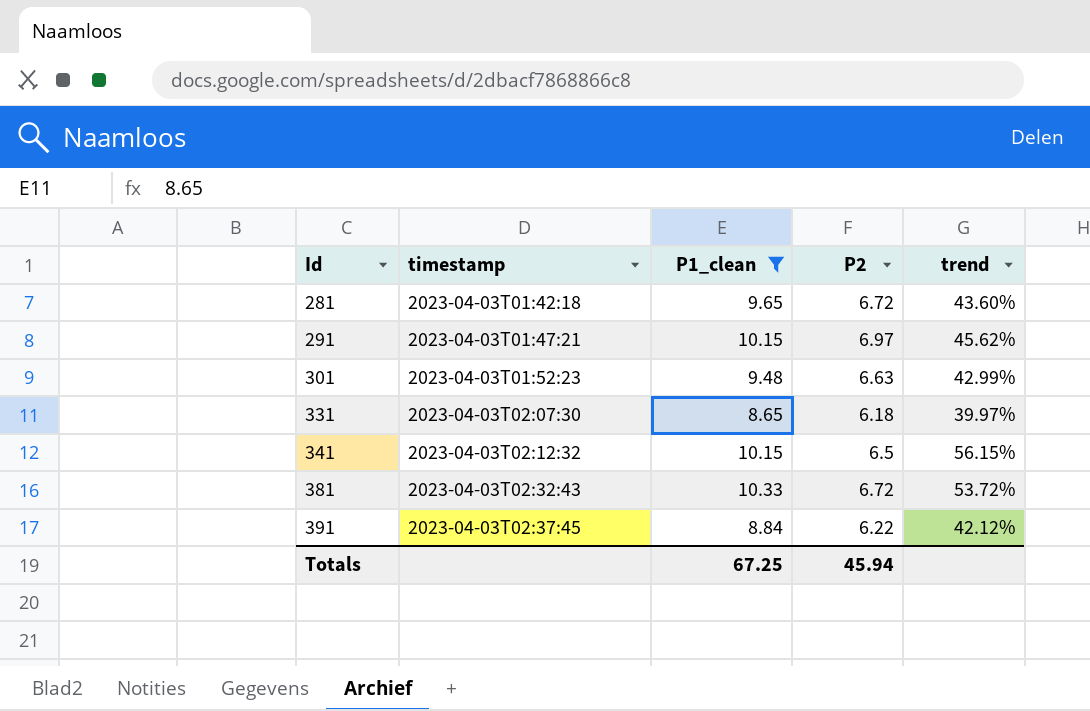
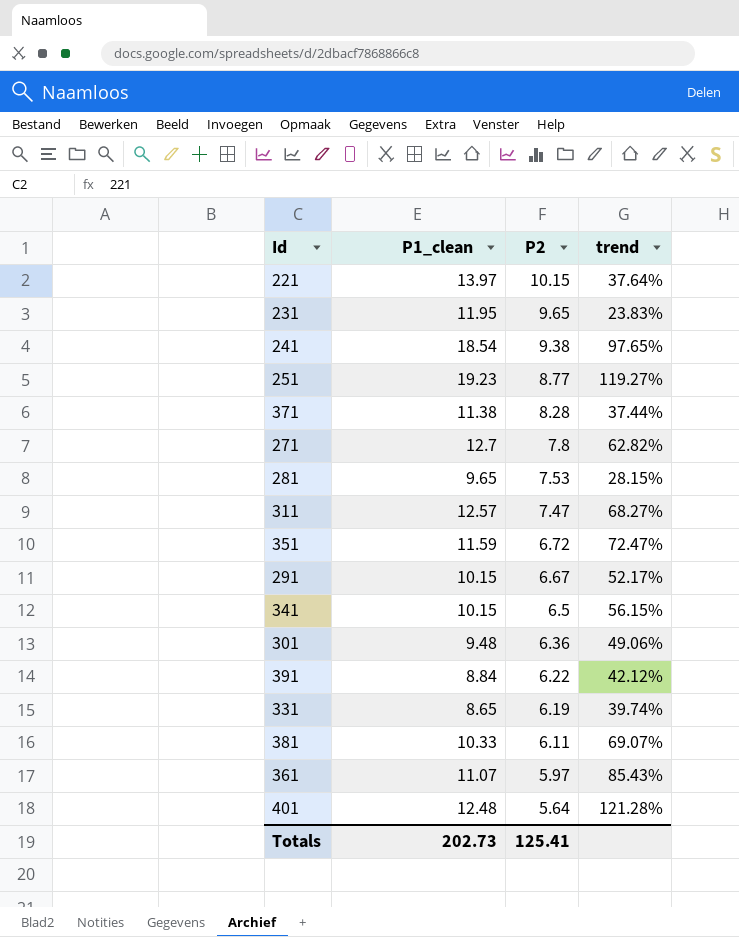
filter: P1_clean <= 10.33 -> none
row order: Id ascending -> P2 descending
column timestamp | position: 2 -> none
281 | P2: 6.72 -> 7.53
281 | trend: 43.60% -> 28.15%
291 | P2: 6.97 -> 6.67
291 | trend: 45.62% -> 52.17%
301 | P2: 6.63 -> 6.36
301 | trend: 42.99% -> 49.06%
331 | P2: 6.18 -> 6.19
331 | trend: 39.97% -> 39.74%
381 | P2: 6.72 -> 6.11
381 | trend: 53.72% -> 69.07%
Totals | P1_clean: 67.25 -> 202.73
Totals | P2: 45.94 -> 125.41

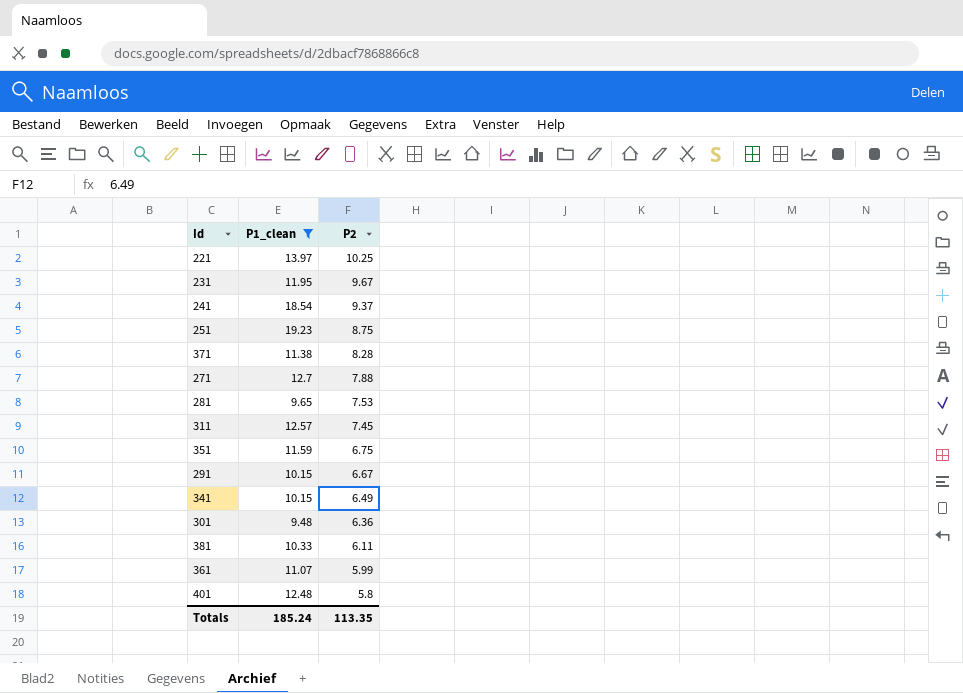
filter: none -> P1_clean >= 9.48
column trend | formula: ([P1_clean] - [P2]) / [P2] -> none
221 | P2: 10.15 -> 10.25
231 | P2: 9.65 -> 9.67
241 | P2: 9.38 -> 9.37
251 | P2: 8.77 -> 8.75
271 | P2: 7.8 -> 7.88
311 | P2: 7.47 -> 7.45
351 | P2: 6.72 -> 6.75
341 | P2: 6.5 -> 6.49
361 | P2: 5.97 -> 5.99
401 | P2: 5.64 -> 5.8
Totals | P1_clean: 202.73 -> 185.24
Totals | P2: 125.41 -> 113.35

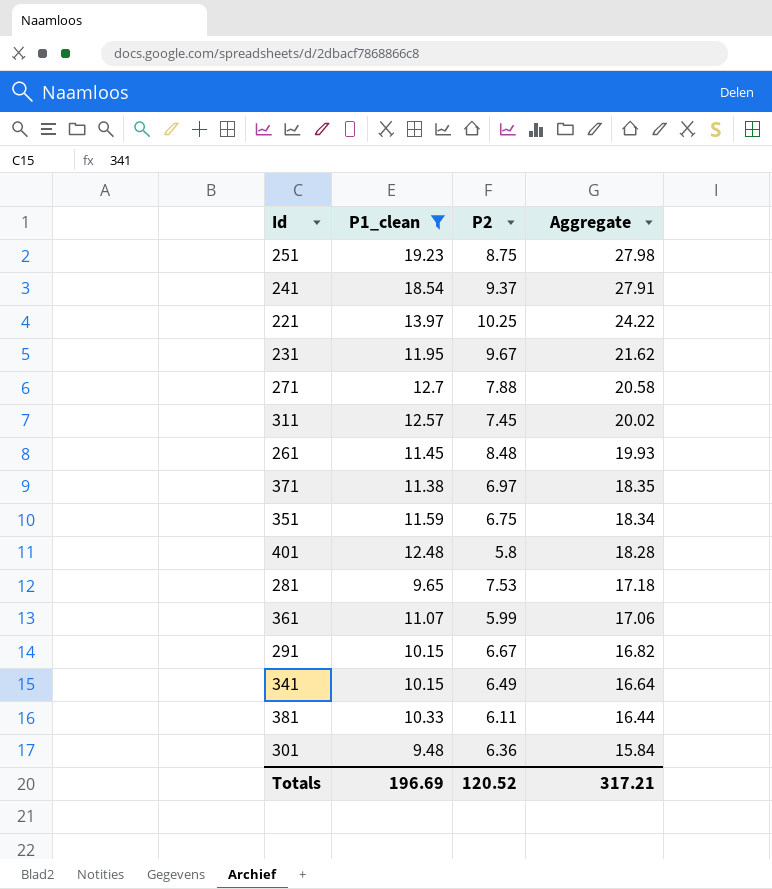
row order: P2 descending -> Aggregate descending
column Aggregate | formula: none -> [P1_clean] + [P2]
row 261: none -> 11.45 | 8.48 | 19.93
371 | P2: 8.28 -> 6.97
Totals | P1_clean: 185.24 -> 196.69
Totals | P2: 113.35 -> 120.52

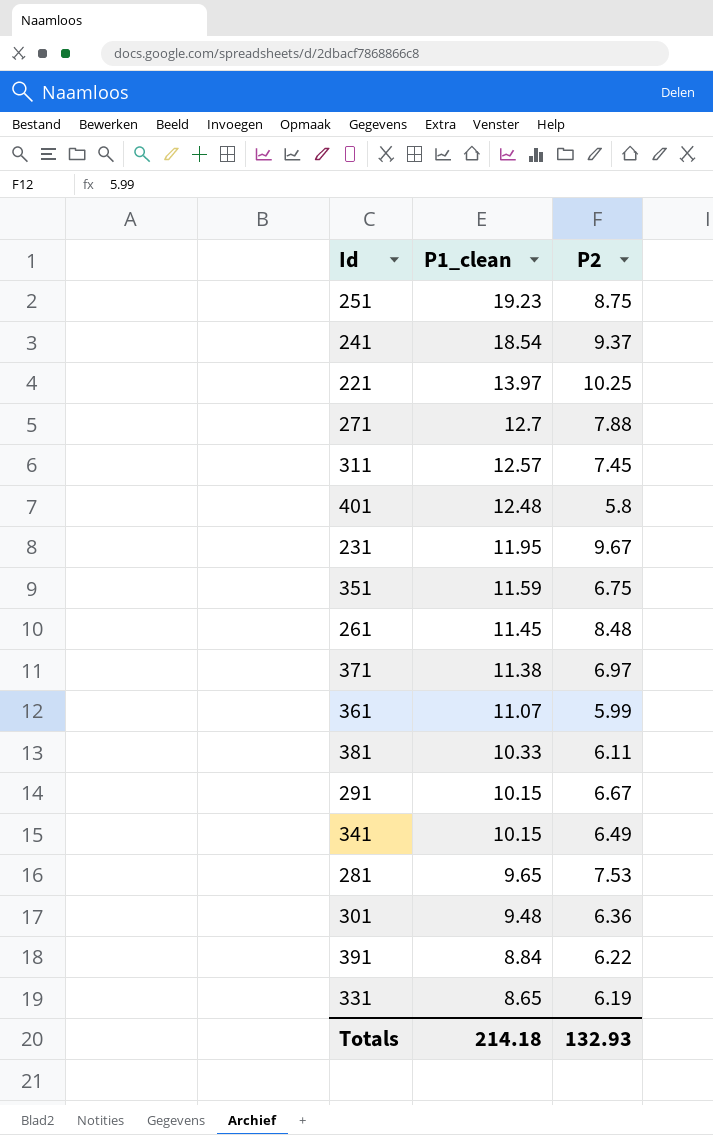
filter: P1_clean >= 9.48 -> none
row order: Aggregate descending -> P1_clean descending
column Aggregate | formula: [P1_clean] + [P2] -> none
Totals | P1_clean: 196.69 -> 214.18
Totals | P2: 120.52 -> 132.93

